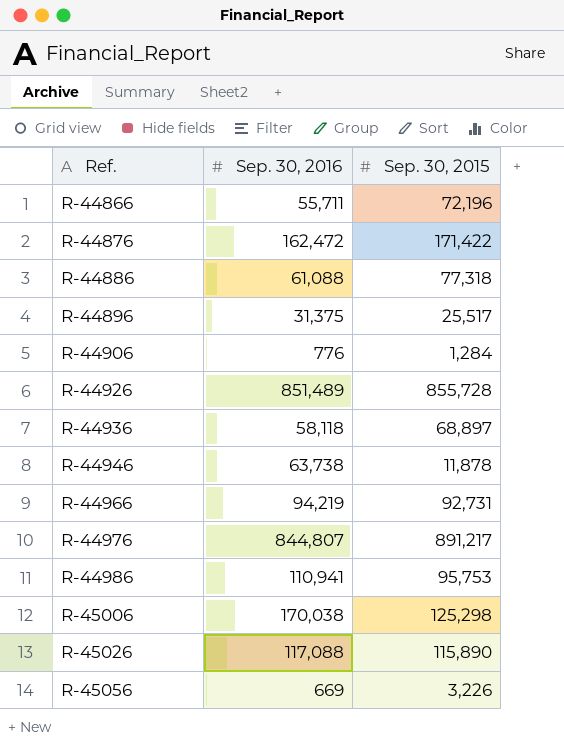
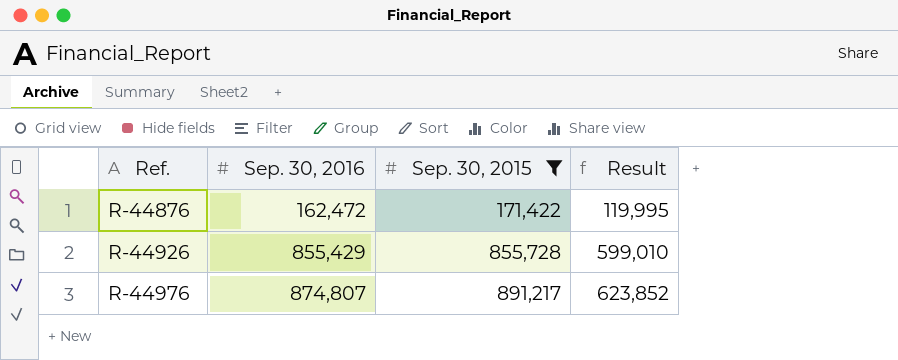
filter: none -> Sep. 30, 2015 >= 171,422
column Result | formula: none -> [Sep. 30, 2015] * 0.7
R-44926 | Sep. 30, 2016: 851,489 -> 855,429
R-44976 | Sep. 30, 2016: 844,807 -> 874,807

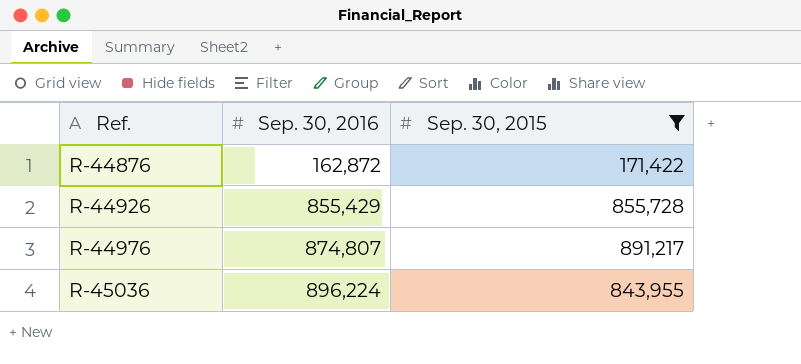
column Result | formula: [Sep. 30, 2015] * 0.7 -> none
R-44876 | Sep. 30, 2016: 162,472 -> 162,872
row R-45036: none -> 896,224 | 843,955

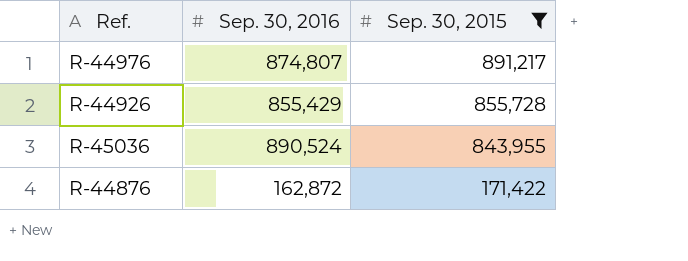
row order: Ref. ascending -> Sep. 30, 2015 descending
R-45036 | Sep. 30, 2016: 896,224 -> 890,524

